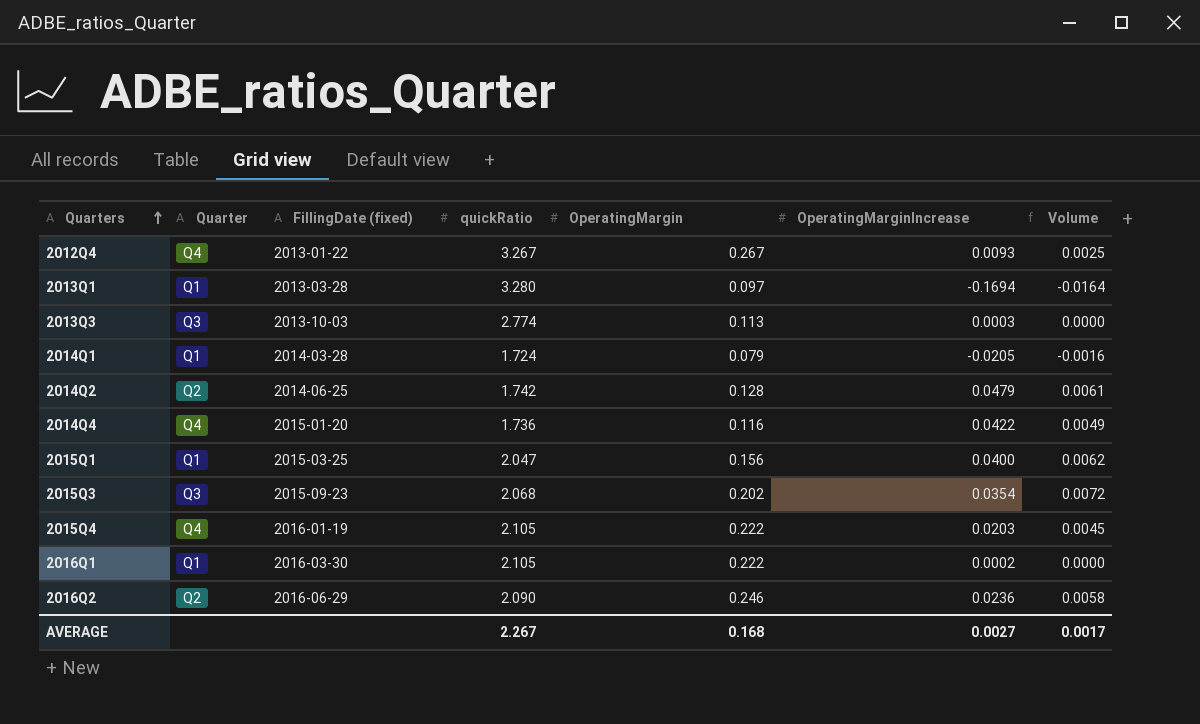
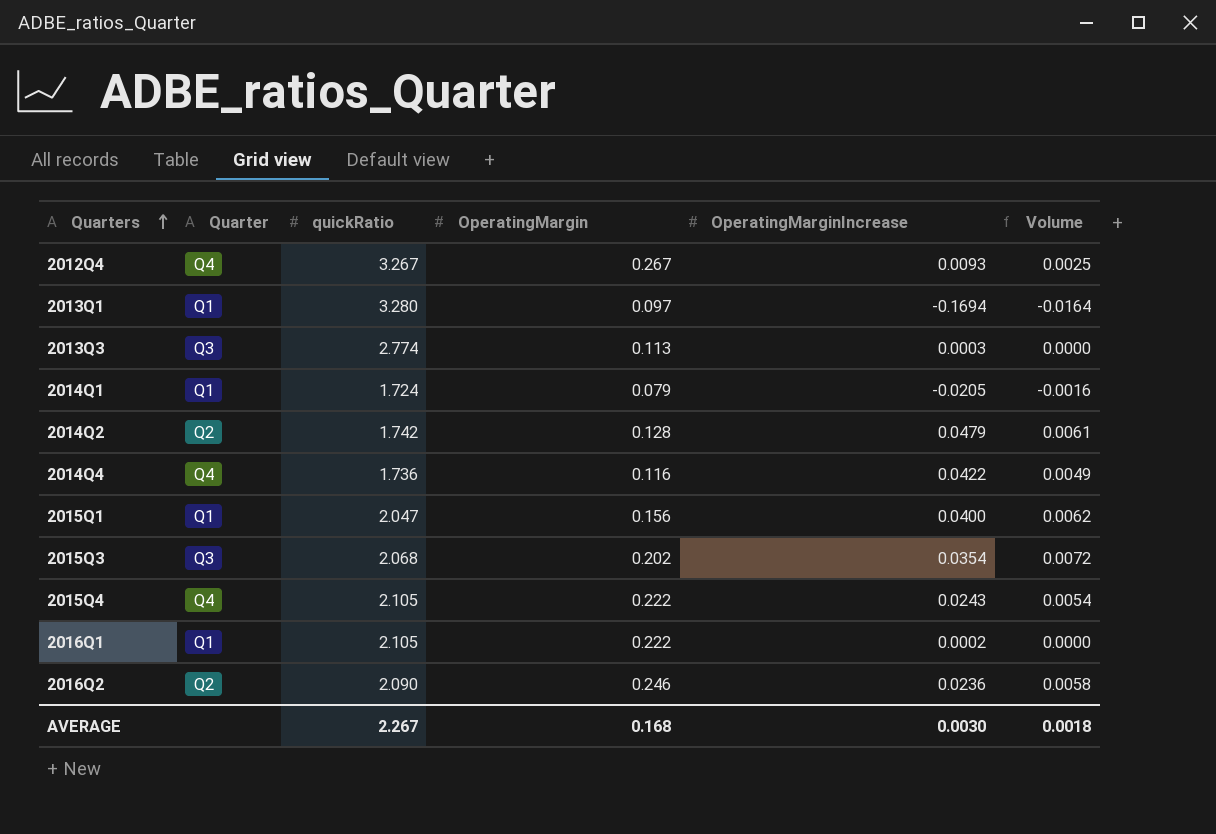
column FillingDate (fixed) | position: 3 -> none
2015Q4 | OperatingMarginIncrease: 0.0203 -> 0.0243
2015Q4 | Volume: 0.0045 -> 0.0054
AVERAGE | OperatingMarginIncrease: 0.0027 -> 0.0030
AVERAGE | Volume: 0.0017 -> 0.0018

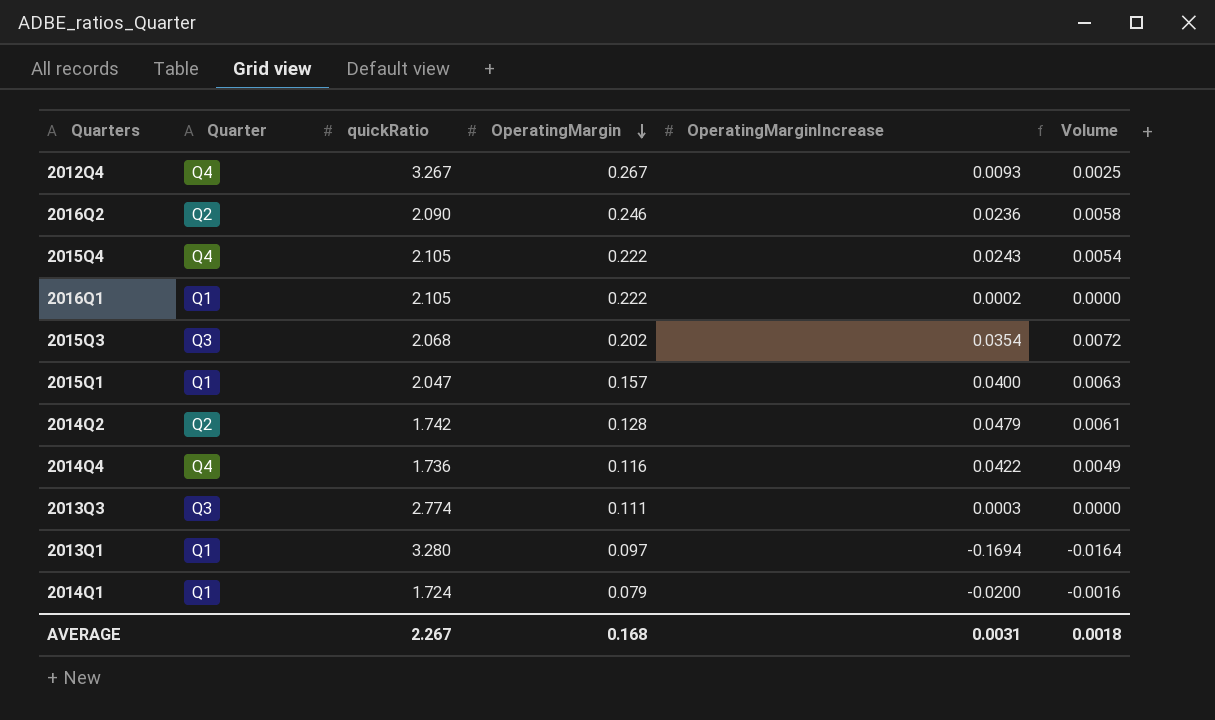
row order: Quarters ascending -> OperatingMargin descending
2015Q1 | OperatingMargin: 0.156 -> 0.157
2015Q1 | Volume: 0.0062 -> 0.0063
2013Q3 | OperatingMargin: 0.113 -> 0.111
2014Q1 | OperatingMarginIncrease: -0.0205 -> -0.0200
AVERAGE | OperatingMarginIncrease: 0.0030 -> 0.0031

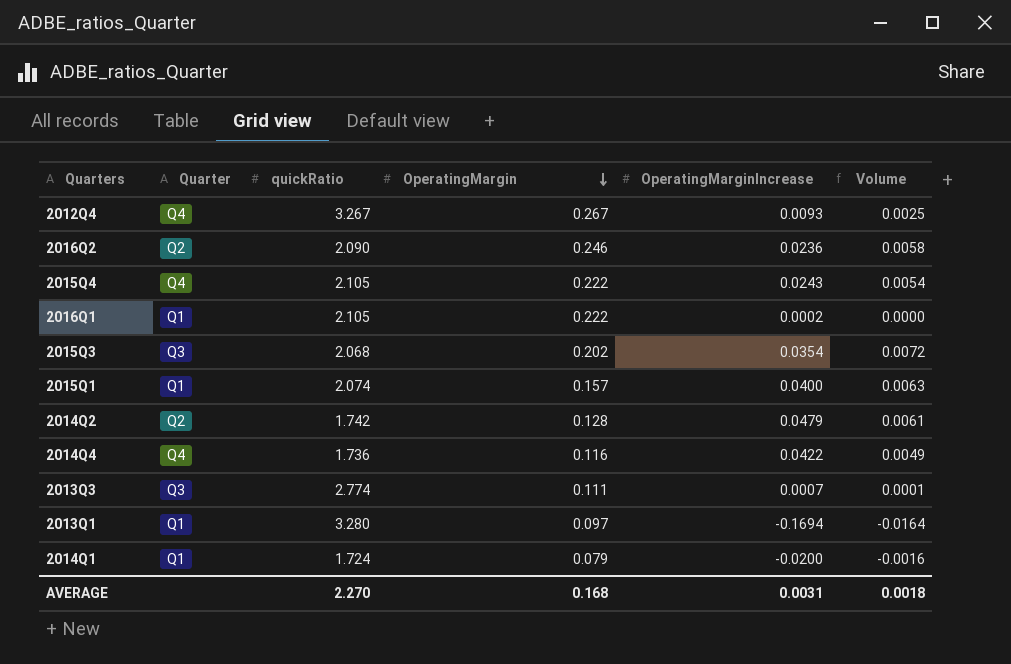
2015Q1 | quickRatio: 2.047 -> 2.074
2013Q3 | OperatingMarginIncrease: 0.0003 -> 0.0007
2013Q3 | Volume: 0.0000 -> 0.0001
AVERAGE | quickRatio: 2.267 -> 2.270

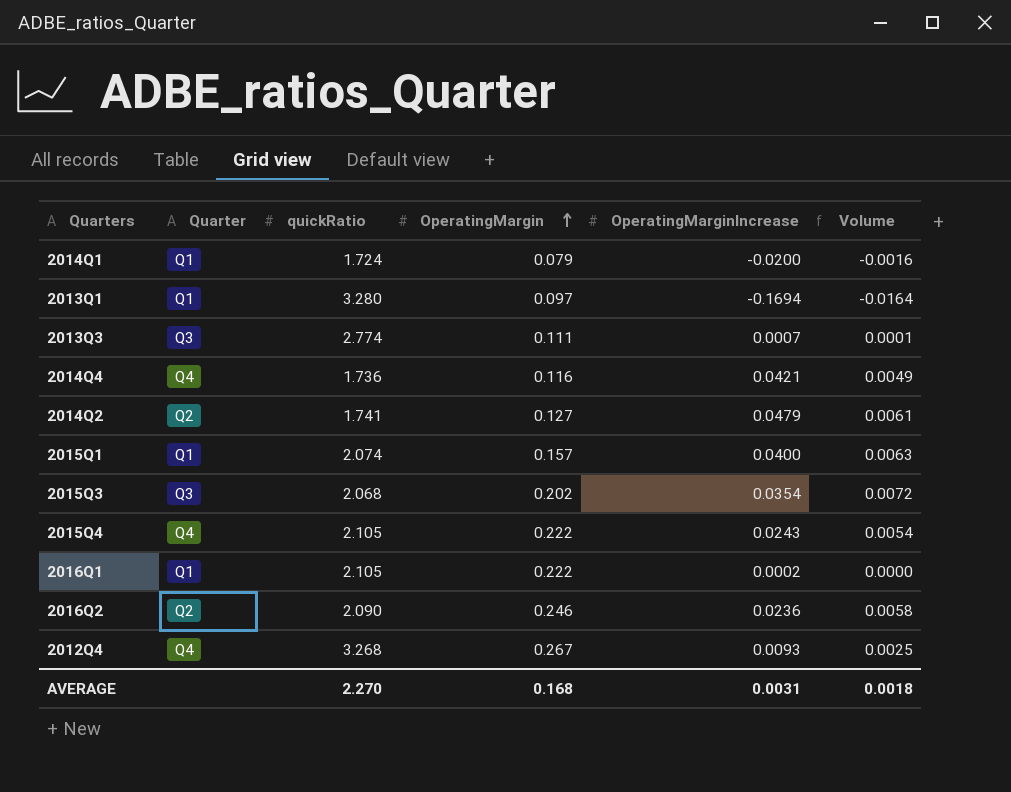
row order: OperatingMargin descending -> OperatingMargin ascending
2014Q4 | OperatingMarginIncrease: 0.0422 -> 0.0421
2014Q2 | quickRatio: 1.742 -> 1.741
2014Q2 | OperatingMargin: 0.128 -> 0.127
2012Q4 | quickRatio: 3.267 -> 3.268

